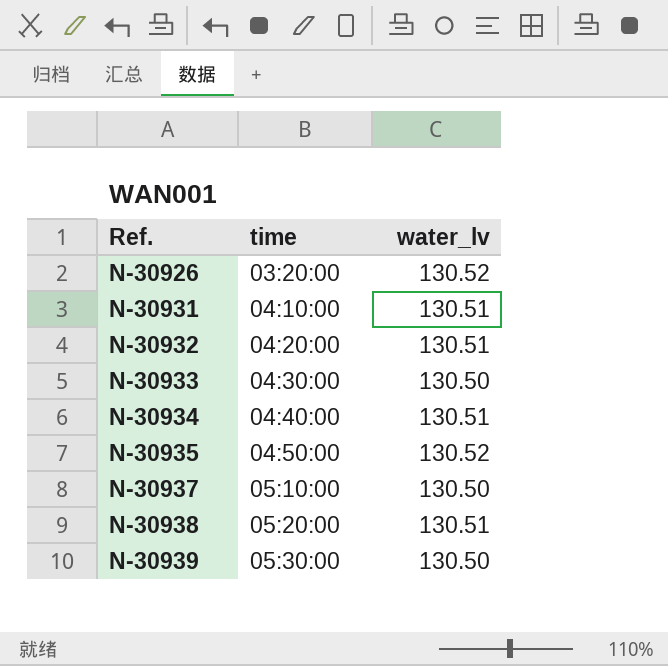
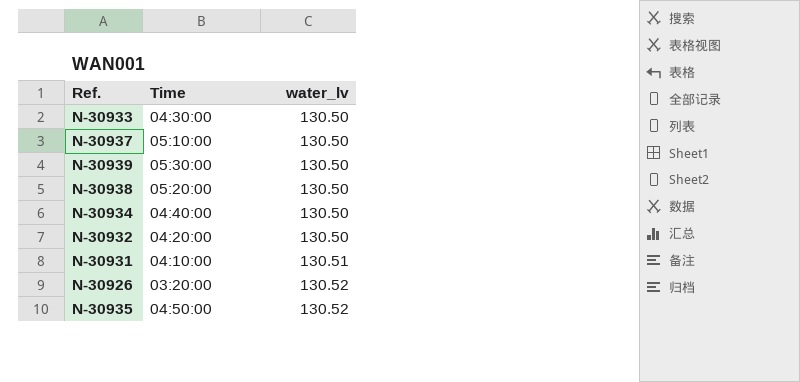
row order: Ref. ascending -> water_lv ascending
column name: time -> Time
N-30938 | water_lv: 130.51 -> 130.50
N-30934 | water_lv: 130.51 -> 130.50
N-30932 | water_lv: 130.51 -> 130.50

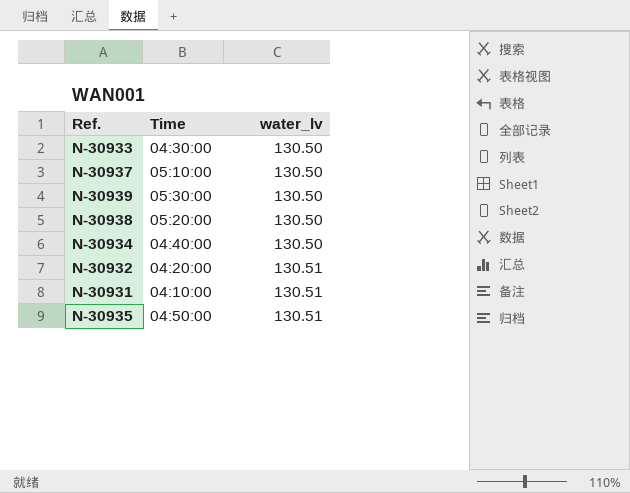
row N-30926: 03:20:00 | 130.52 -> none
N-30932 | water_lv: 130.50 -> 130.51
N-30935 | water_lv: 130.52 -> 130.51

